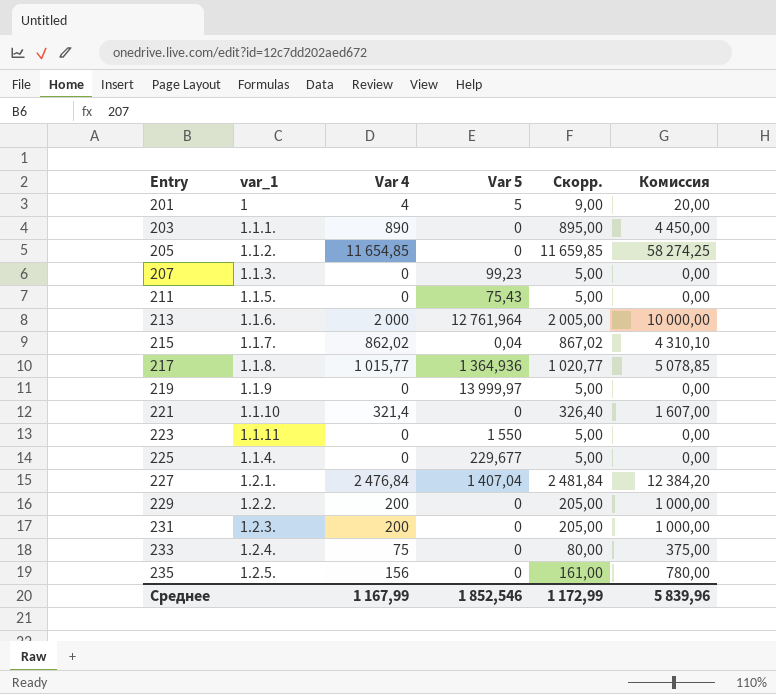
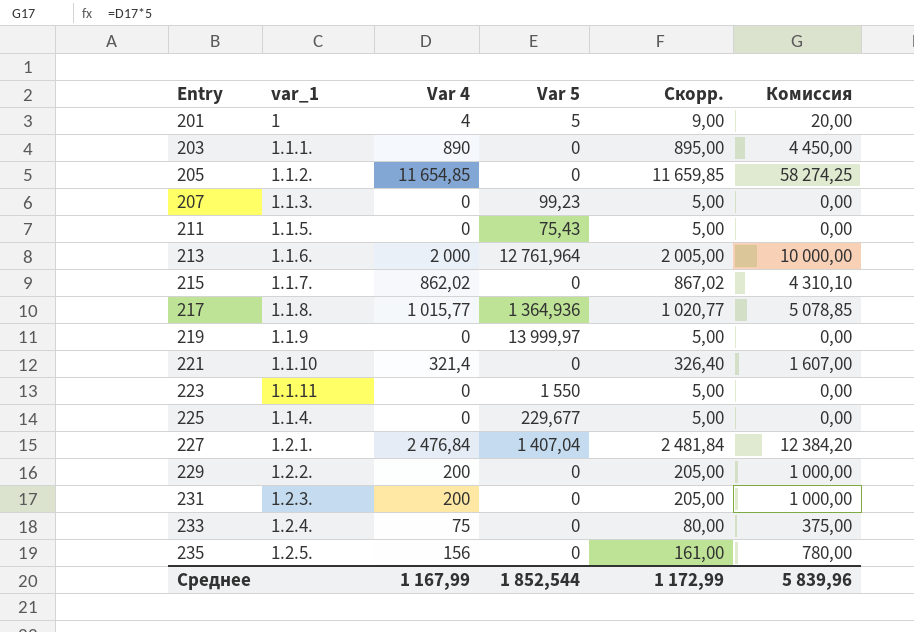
215 | Var 5: 0,04 -> 0
Среднее | Var 5: 1 852,546 -> 1 852,544

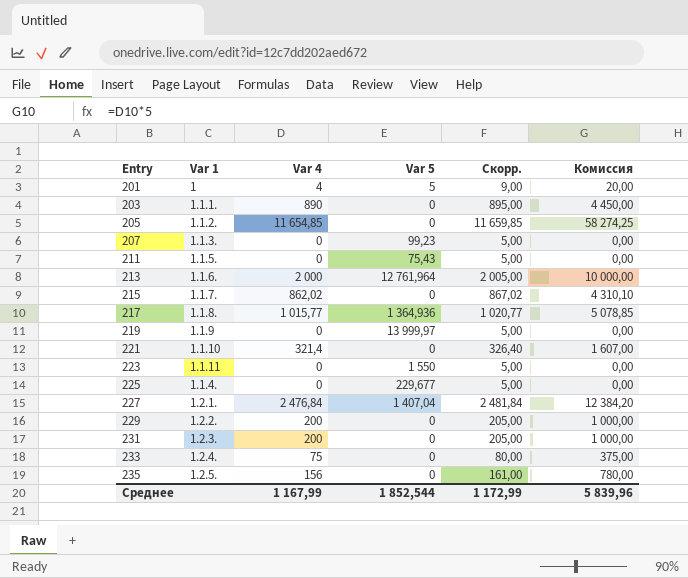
column name: var_1 -> Var 1

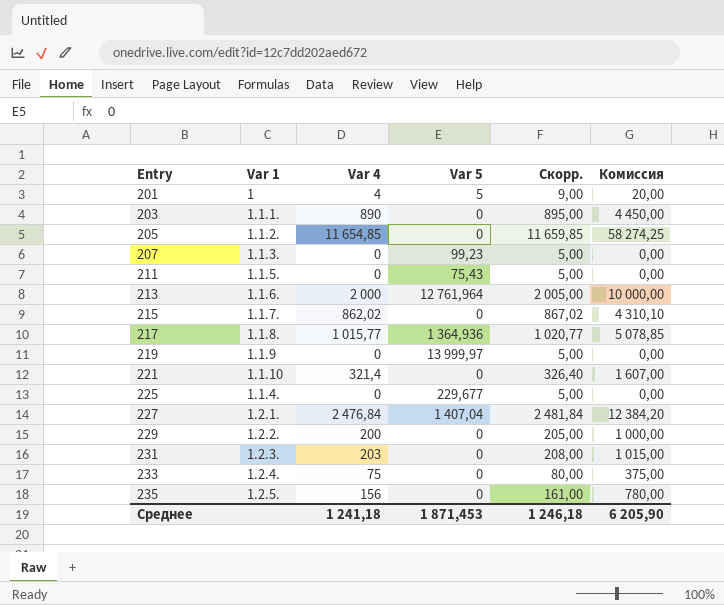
row 223: 1.1.11 | 0 | 1 550 | 5,00 | 0,00 -> none
231 | Var 4: 200 -> 203
231 | Скорр.: 205,00 -> 208,00
231 | Комиссия: 1 000,00 -> 1 015,00
Среднее | Var 4: 1 167,99 -> 1 241,18
Среднее | Var 5: 1 852,544 -> 1 871,453
Среднее | Скорр.: 1 172,99 -> 1 246,18
Среднее | Комиссия: 5 839,96 -> 6 205,90

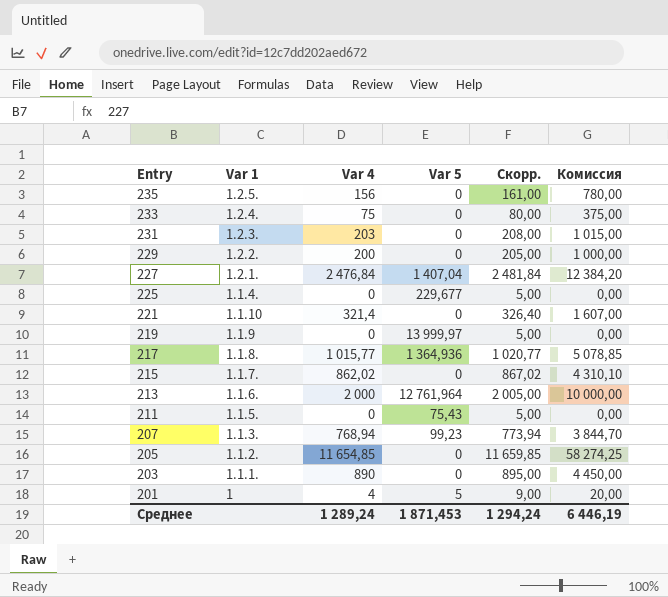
row order: Entry ascending -> Entry descending
207 | Var 4: 0 -> 768,94
207 | Скорр.: 5,00 -> 773,94
207 | Комиссия: 0,00 -> 3 844,70
Среднее | Var 4: 1 241,18 -> 1 289,24
Среднее | Скорр.: 1 246,18 -> 1 294,24
Среднее | Комиссия: 6 205,90 -> 6 446,19

